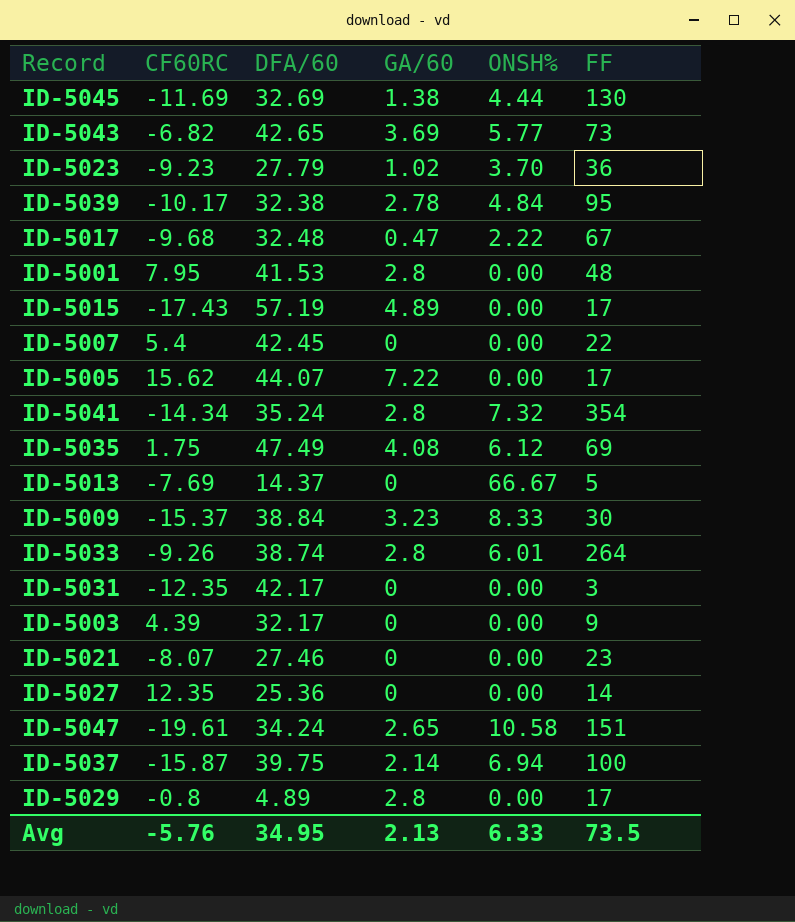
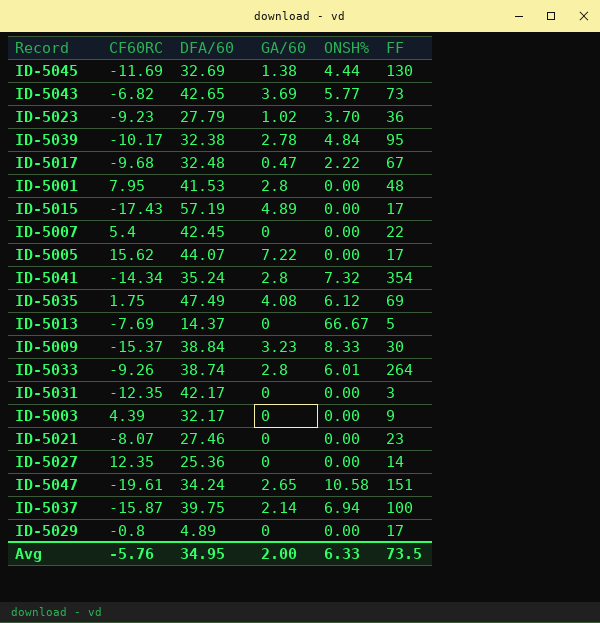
ID-5029 | GA/60: 2.8 -> 0
Avg | GA/60: 2.13 -> 2.00

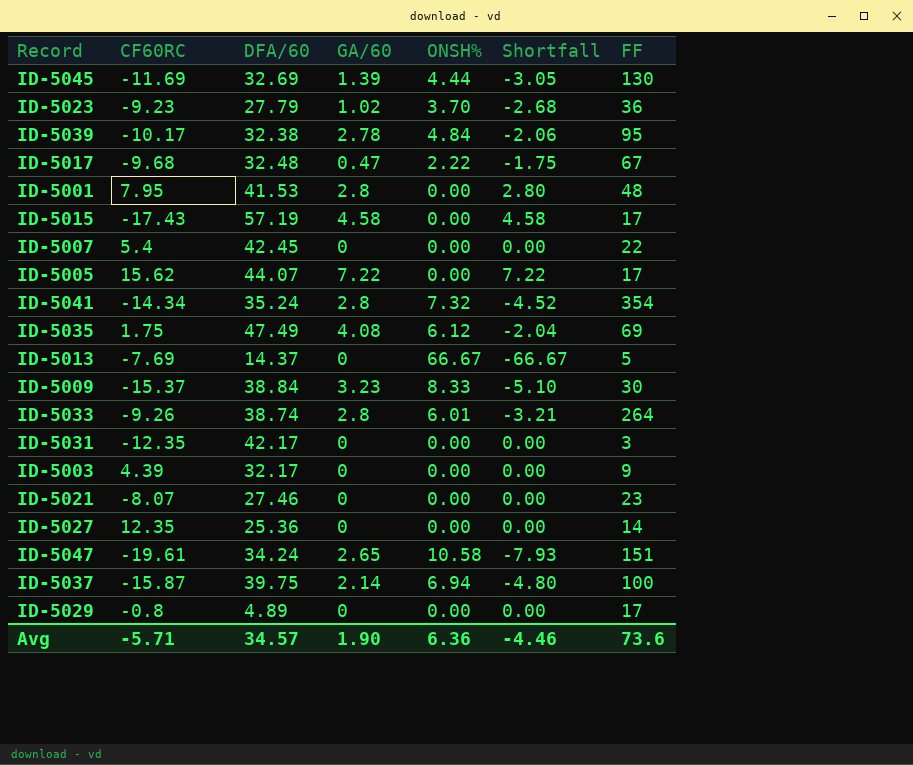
column Shortfall | formula: none -> [GA/60] - [ONSH%]
row ID-5043: -6.82 | 42.65 | 3.69 | 5.77 | 73 -> none
ID-5045 | GA/60: 1.38 -> 1.39
ID-5015 | GA/60: 4.89 -> 4.58
Avg | CF60RC: -5.76 -> -5.71
Avg | DFA/60: 34.95 -> 34.57
Avg | GA/60: 2.00 -> 1.90
Avg | ONSH%: 6.33 -> 6.36
Avg | FF: 73.5 -> 73.6

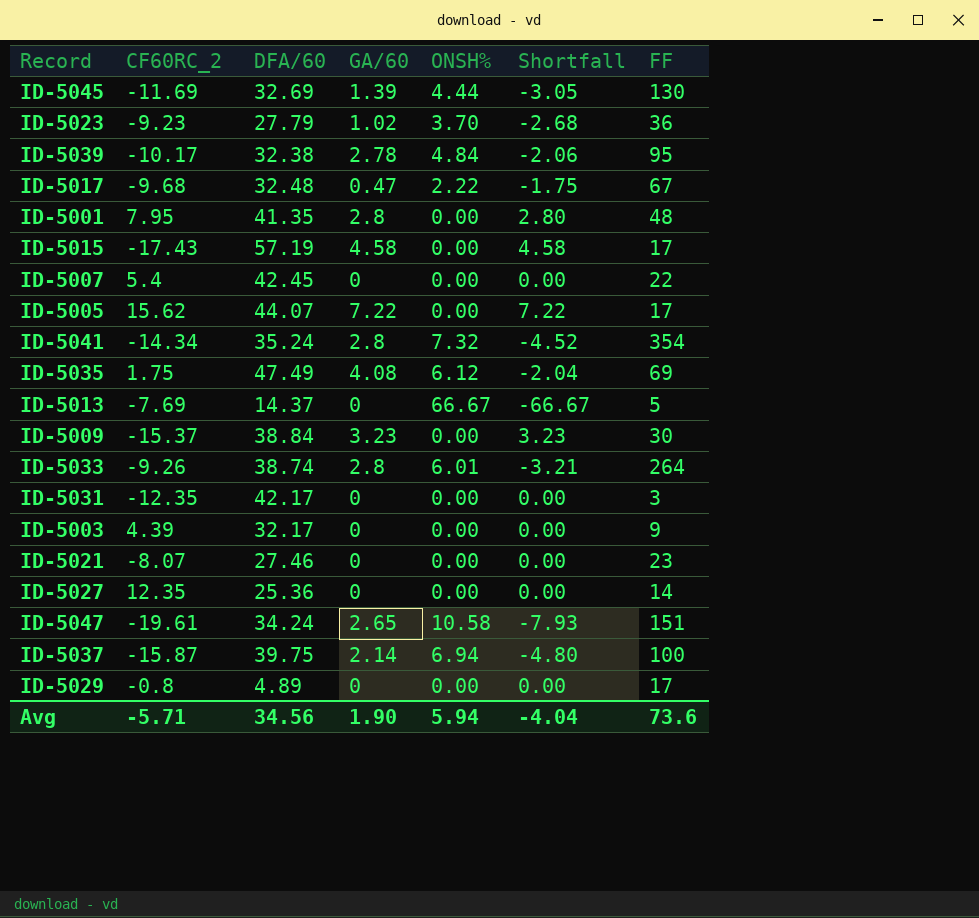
column name: CF60RC -> CF60RC_2
ID-5001 | DFA/60: 41.53 -> 41.35
ID-5009 | ONSH%: 8.33 -> 0.00
ID-5009 | Shortfall: -5.10 -> 3.23
Avg | DFA/60: 34.57 -> 34.56
Avg | ONSH%: 6.36 -> 5.94
Avg | Shortfall: -4.46 -> -4.04

